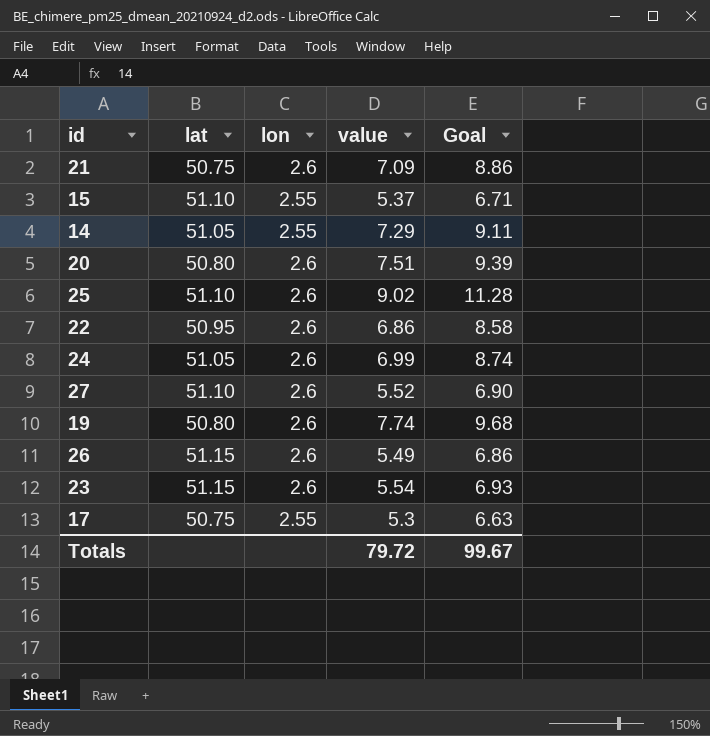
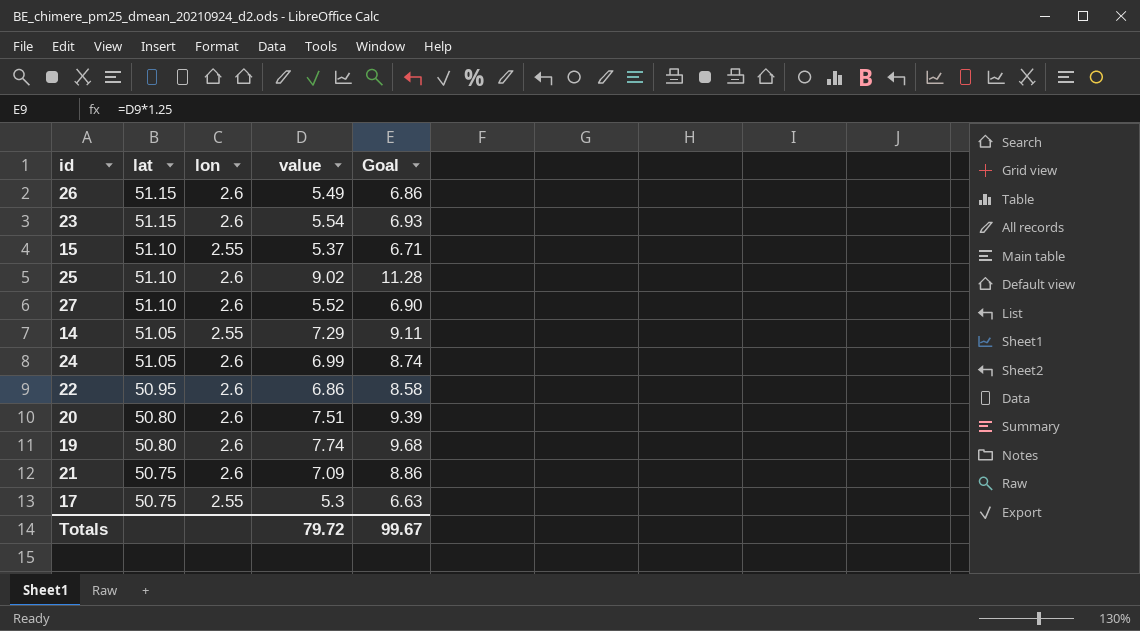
row order: none -> lat descending

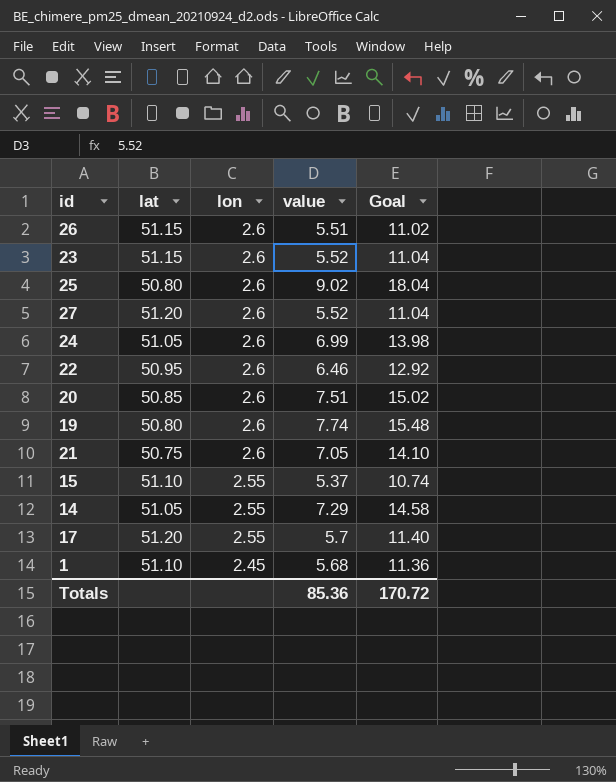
row order: lat descending -> lon descending
column Goal | formula: [value] * 1.25 -> [value] * 2
26 | value: 5.49 -> 5.51
23 | value: 5.54 -> 5.52
25 | lat: 51.10 -> 50.80
27 | lat: 51.10 -> 51.20
22 | value: 6.86 -> 6.46
20 | lat: 50.80 -> 50.85
21 | value: 7.09 -> 7.05
17 | lat: 50.75 -> 51.20
17 | value: 5.3 -> 5.7
row 1: none -> 51.10 | 2.45 | 5.68 | 11.36
Totals | value: 79.72 -> 85.36
Totals | Goal: 99.67 -> 170.72

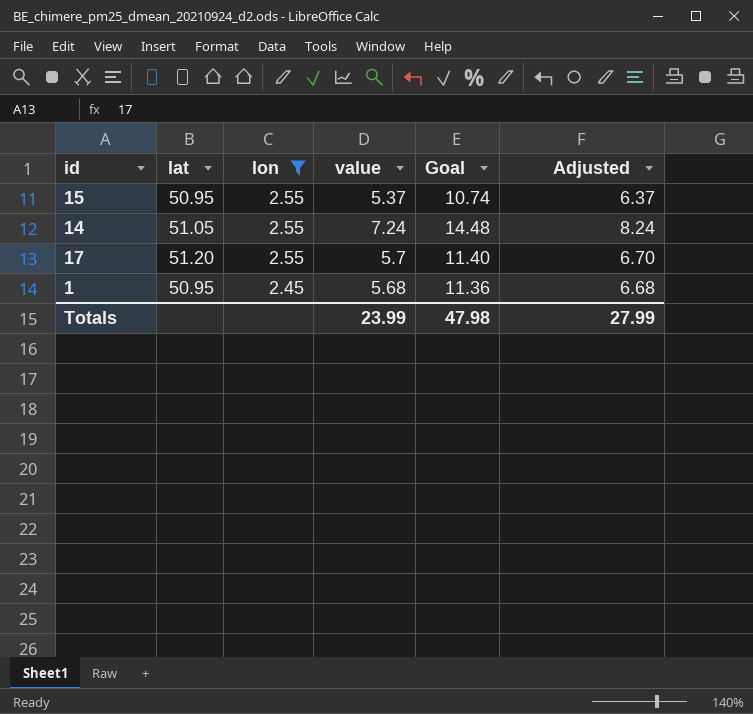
filter: none -> lon != 2.6
column Adjusted | formula: none -> [value] + 1
15 | lat: 51.10 -> 50.95
14 | value: 7.29 -> 7.24
14 | Goal: 14.58 -> 14.48
1 | lat: 51.10 -> 50.95
Totals | value: 85.36 -> 23.99
Totals | Goal: 170.72 -> 47.98

